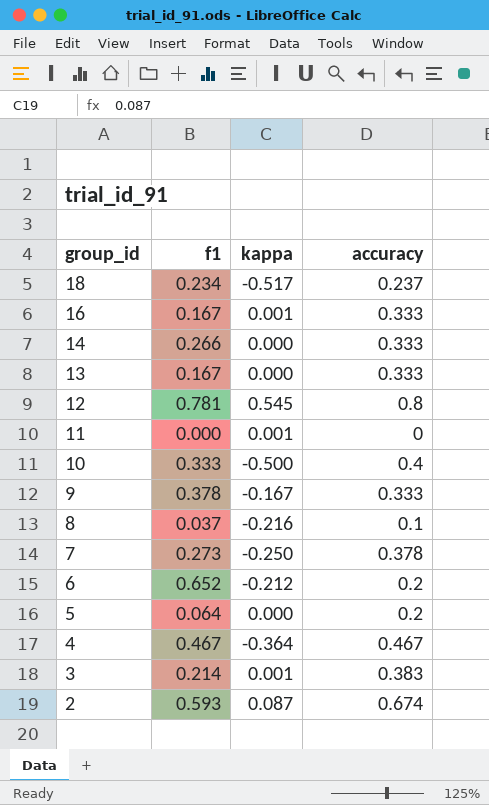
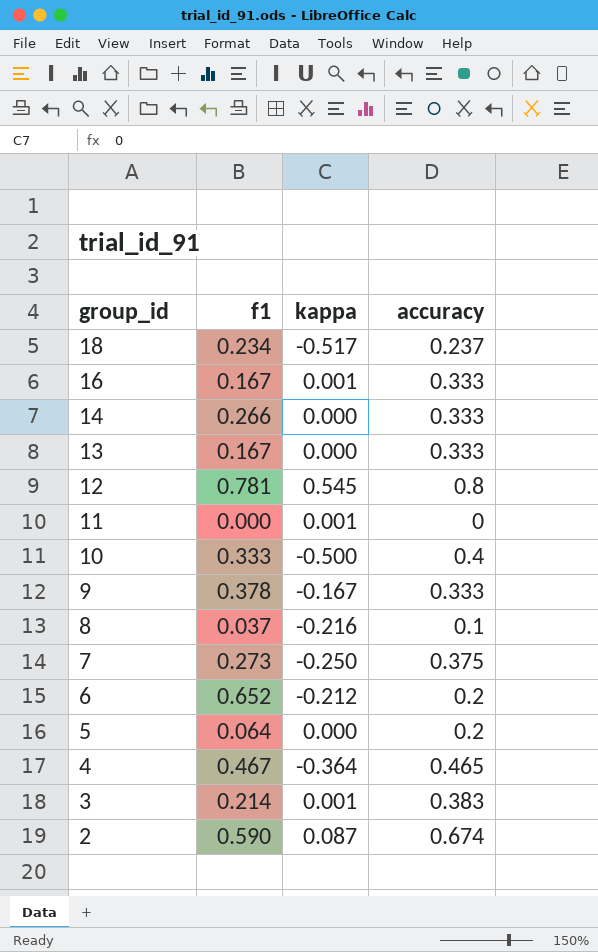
7 | accuracy: 0.378 -> 0.375
4 | accuracy: 0.467 -> 0.465
2 | f1: 0.593 -> 0.590

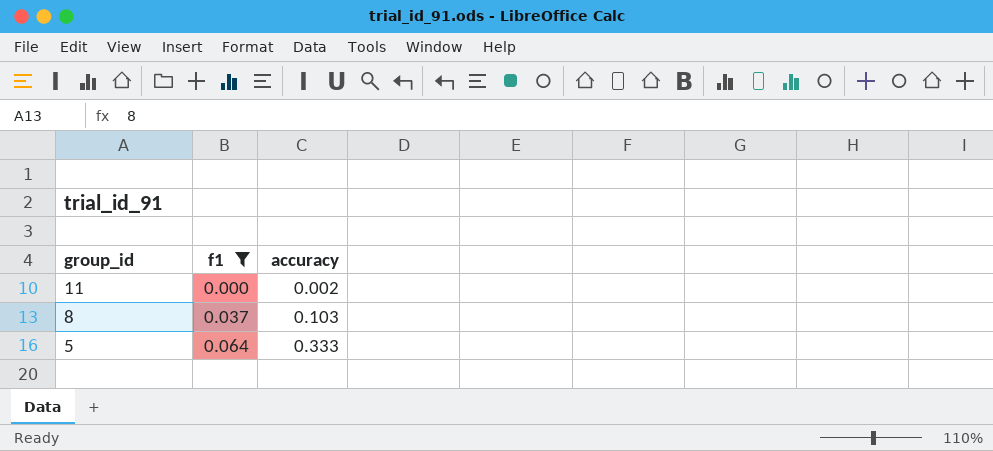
filter: none -> f1 <= 0.064
column kappa | position: 3 -> none
11 | accuracy: 0 -> 0.002
8 | accuracy: 0.1 -> 0.103
5 | accuracy: 0.2 -> 0.333

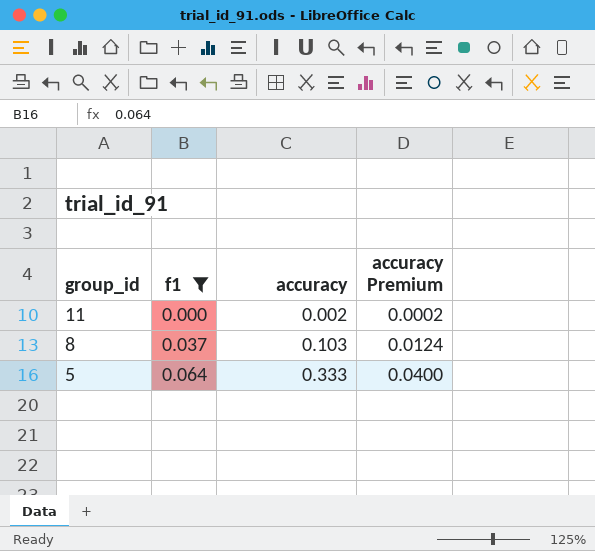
column accuracy Premium | formula: none -> [accuracy] * 0.12

